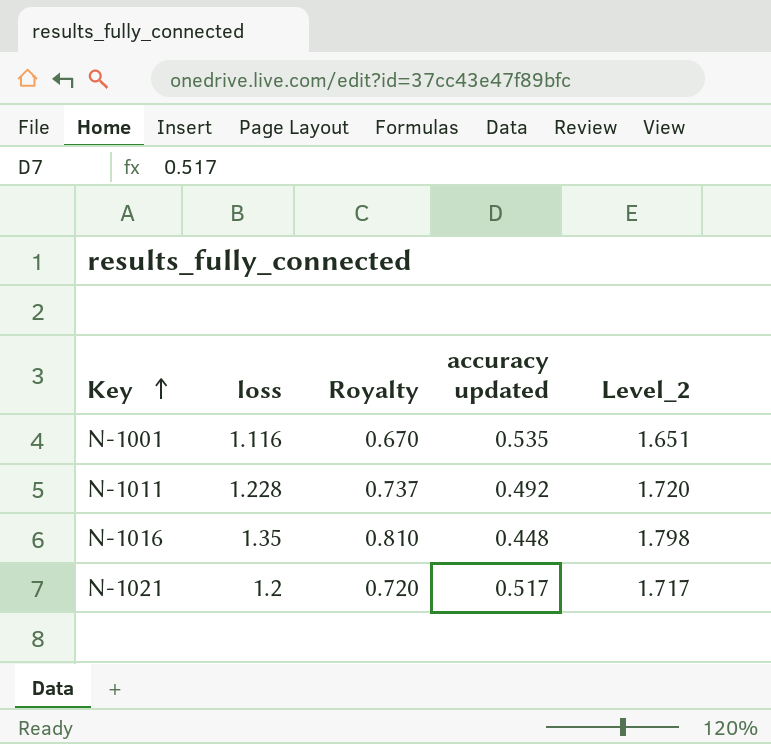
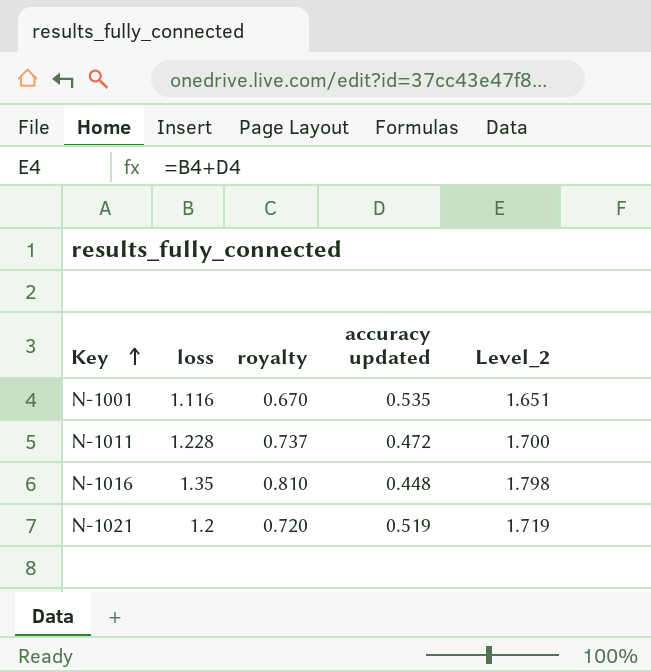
column name: Royalty -> royalty
N-1011 | accuracy updated: 0.492 -> 0.472
N-1011 | Level_2: 1.720 -> 1.700
N-1021 | accuracy updated: 0.517 -> 0.519
N-1021 | Level_2: 1.717 -> 1.719

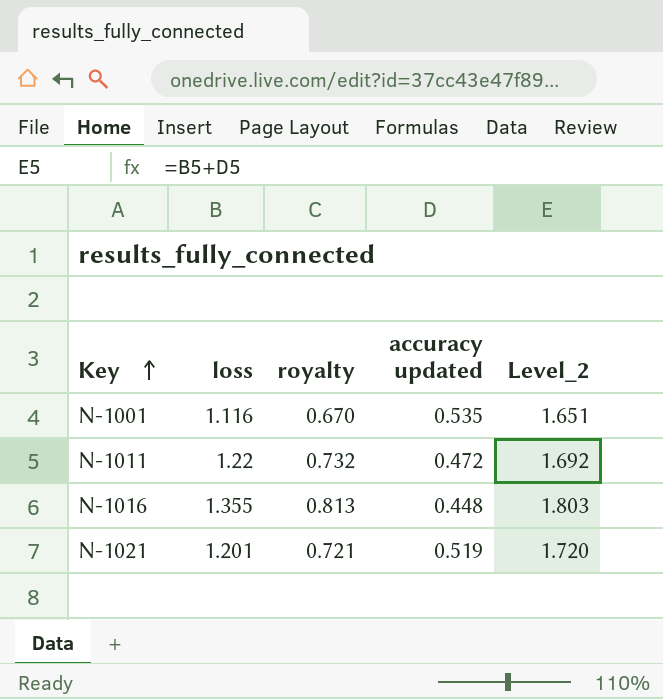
N-1011 | loss: 1.228 -> 1.22
N-1011 | royalty: 0.737 -> 0.732
N-1011 | Level_2: 1.700 -> 1.692
N-1016 | loss: 1.35 -> 1.355
N-1016 | royalty: 0.810 -> 0.813
N-1016 | Level_2: 1.798 -> 1.803
N-1021 | loss: 1.2 -> 1.201
N-1021 | royalty: 0.720 -> 0.721
N-1021 | Level_2: 1.719 -> 1.720

